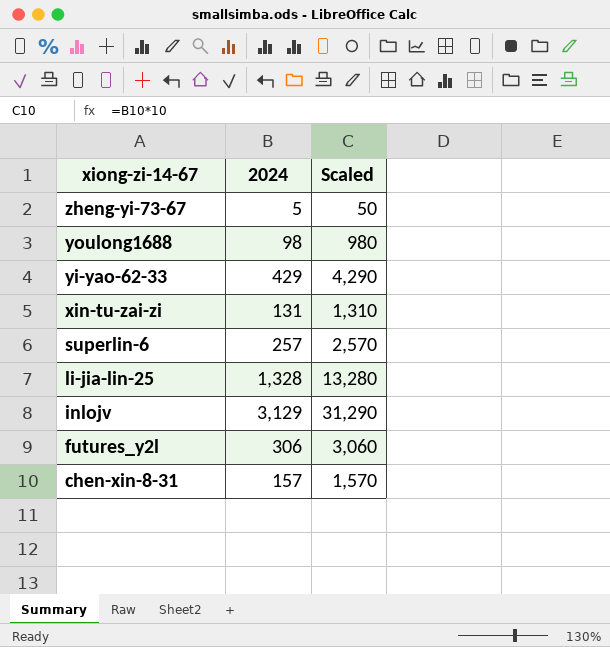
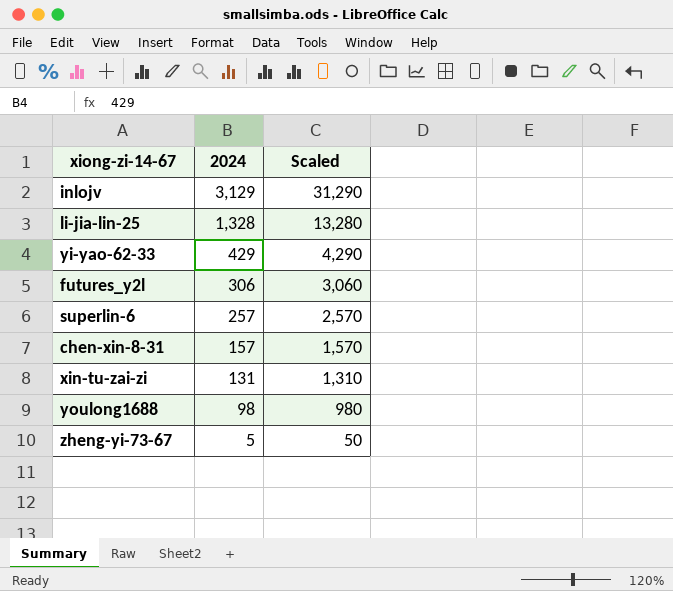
row order: xiong-zi-14-67 descending -> 2024 descending

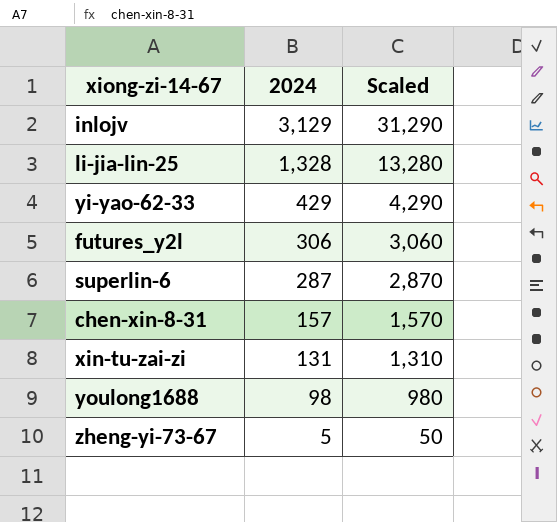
superlin-6 | 2024: 257 -> 287
superlin-6 | Scaled: 2,570 -> 2,870

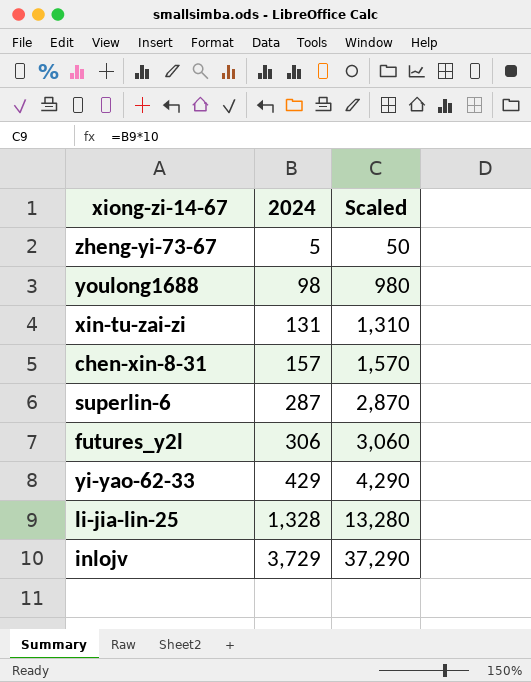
row order: 2024 descending -> 2024 ascending
inlojv | 2024: 3,129 -> 3,729
inlojv | Scaled: 31,290 -> 37,290

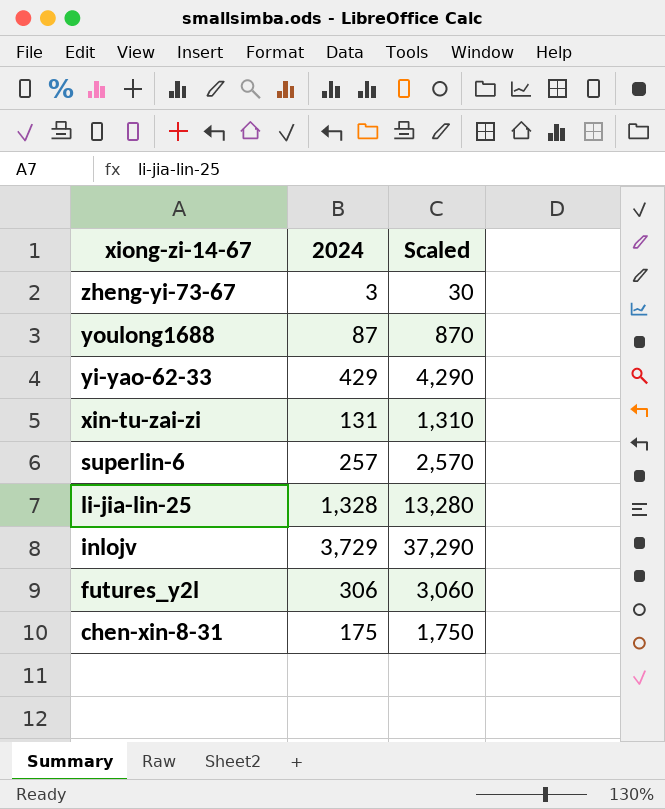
row order: 2024 ascending -> xiong-zi-14-67 descending
zheng-yi-73-67 | 2024: 5 -> 3
zheng-yi-73-67 | Scaled: 50 -> 30
youlong1688 | 2024: 98 -> 87
youlong1688 | Scaled: 980 -> 870
superlin-6 | 2024: 287 -> 257
superlin-6 | Scaled: 2,870 -> 2,570
chen-xin-8-31 | 2024: 157 -> 175
chen-xin-8-31 | Scaled: 1,570 -> 1,750

